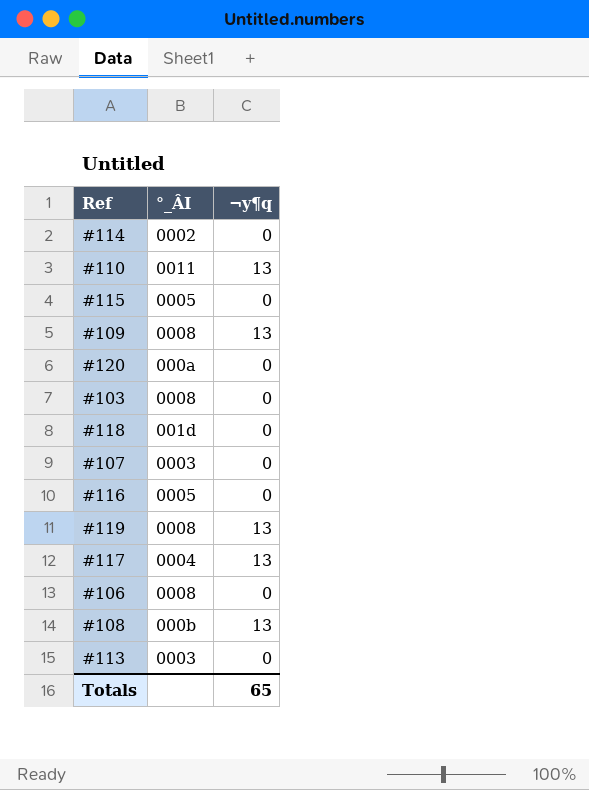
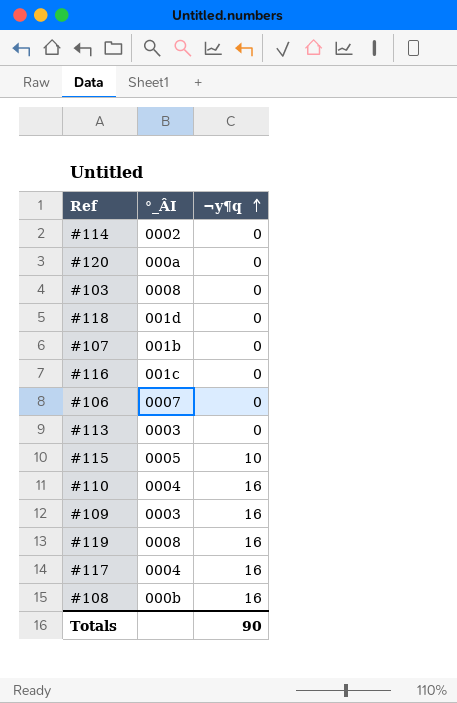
row order: none -> ¬y¶q ascending
#107 | °_ÂI: 0003 -> 001b
#116 | °_ÂI: 0005 -> 001c
#106 | °_ÂI: 0008 -> 0007
#115 | ¬y¶q: 0 -> 10
#110 | °_ÂI: 0011 -> 0004
#110 | ¬y¶q: 13 -> 16
#109 | °_ÂI: 0008 -> 0003
#109 | ¬y¶q: 13 -> 16
#119 | ¬y¶q: 13 -> 16
#117 | ¬y¶q: 13 -> 16
#108 | ¬y¶q: 13 -> 16
Totals | ¬y¶q: 65 -> 90

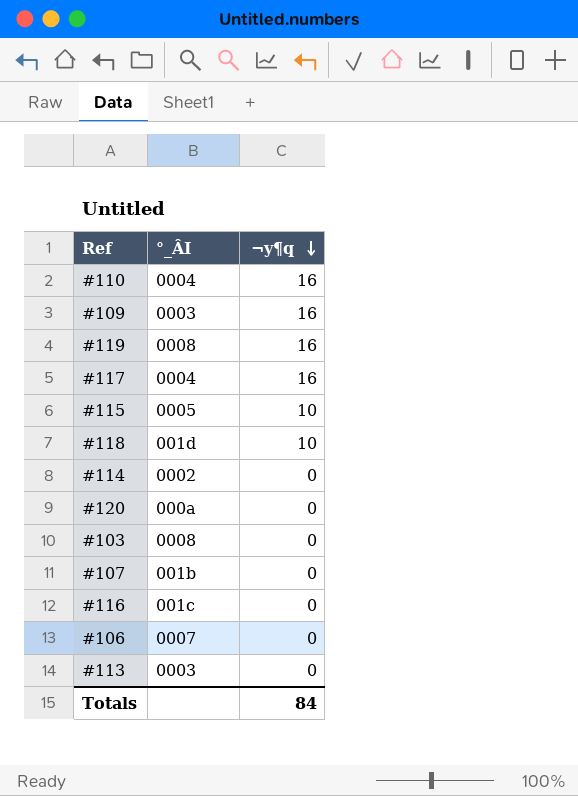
row order: ¬y¶q ascending -> ¬y¶q descending
row #108: 000b | 16 -> none
#118 | ¬y¶q: 0 -> 10
Totals | ¬y¶q: 90 -> 84

